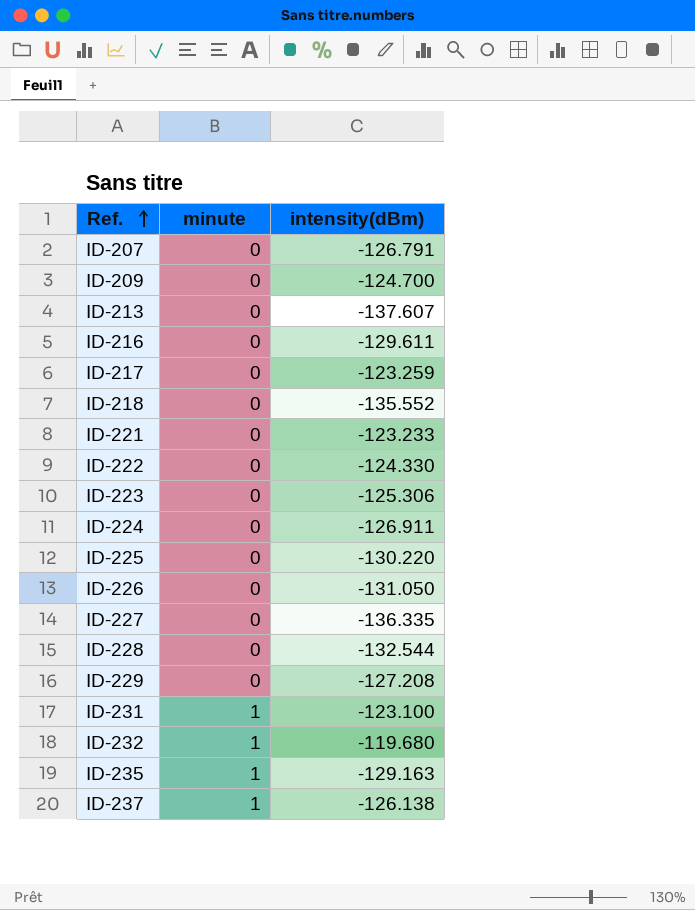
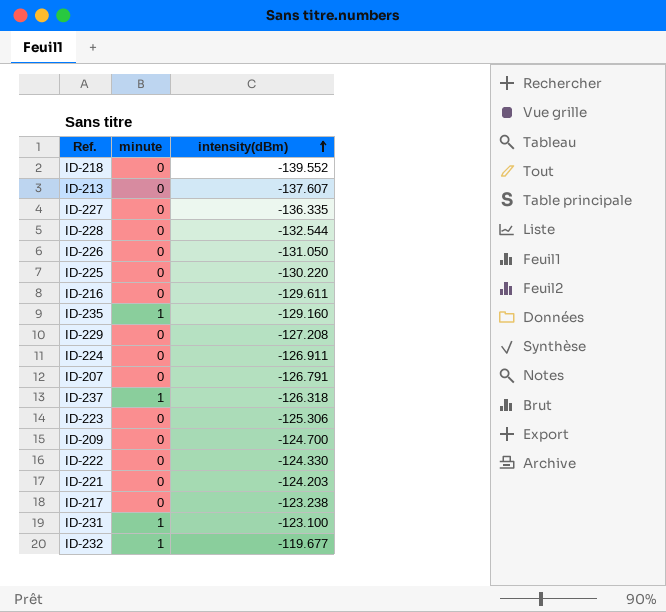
row order: Ref. ascending -> intensity(dBm) ascending
ID-218 | intensity(dBm): -135.552 -> -139.552
ID-235 | intensity(dBm): -129.163 -> -129.160
ID-237 | intensity(dBm): -126.138 -> -126.318
ID-221 | intensity(dBm): -123.233 -> -124.203
ID-217 | intensity(dBm): -123.259 -> -123.238
ID-232 | intensity(dBm): -119.680 -> -119.677

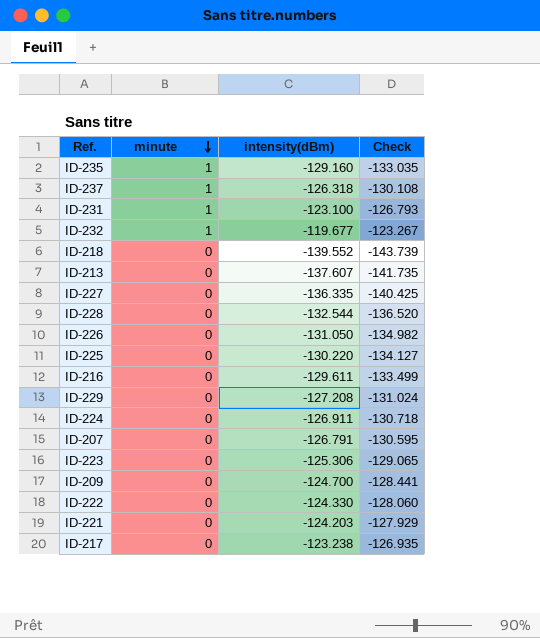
row order: intensity(dBm) ascending -> minute descending
column Check | formula: none -> [intensity(dBm)] * 1.03

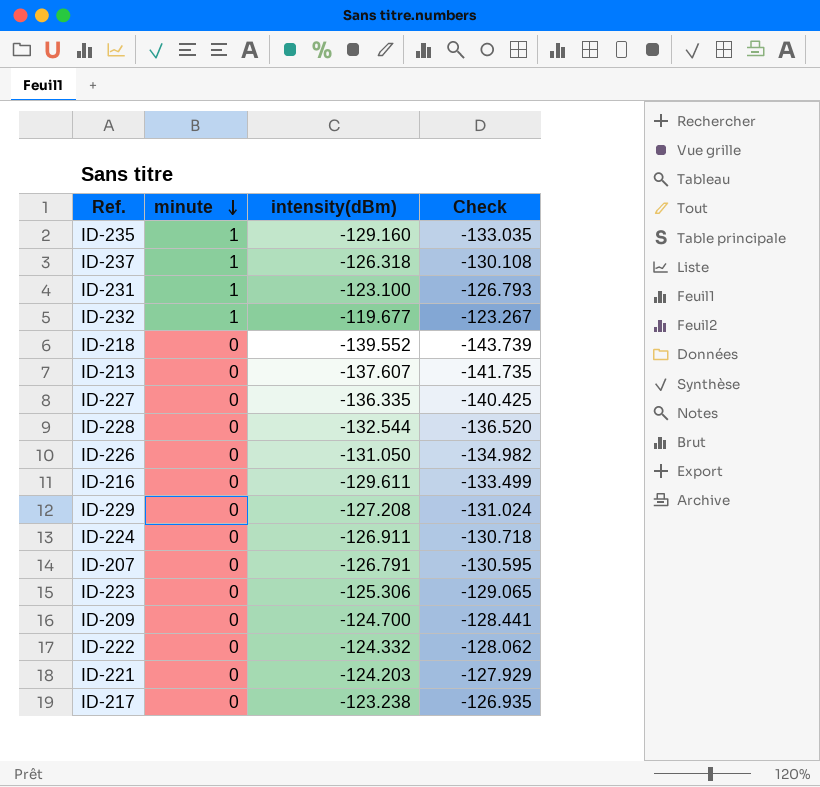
row ID-225: 0 | -130.220 | -134.127 -> none
ID-222 | intensity(dBm): -124.330 -> -124.332
ID-222 | Check: -128.060 -> -128.062

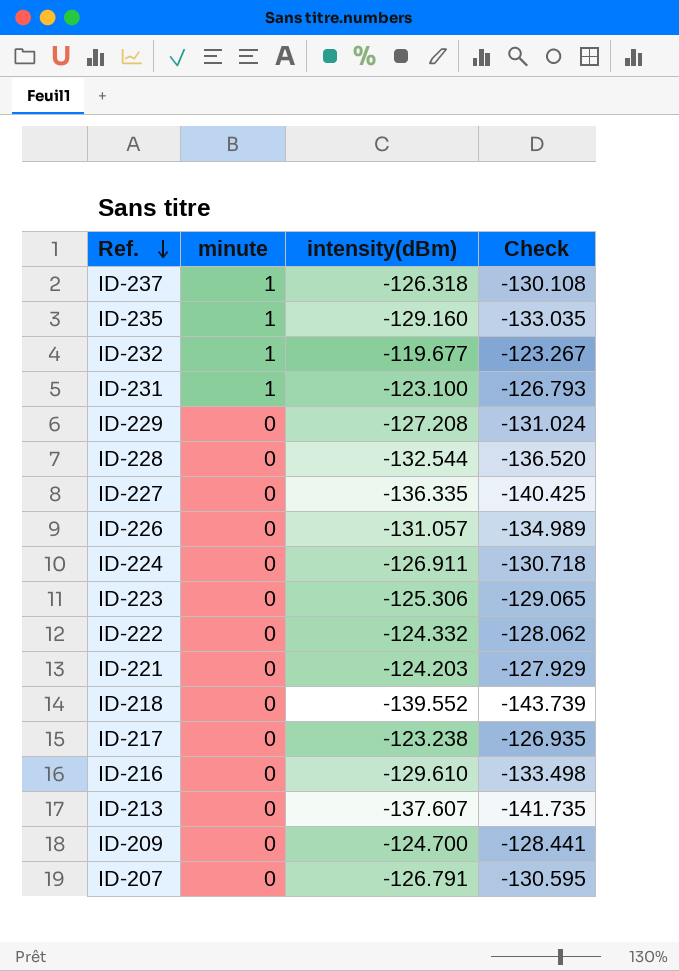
row order: minute descending -> Ref. descending
ID-226 | intensity(dBm): -131.050 -> -131.057
ID-226 | Check: -134.982 -> -134.989
ID-216 | intensity(dBm): -129.611 -> -129.610
ID-216 | Check: -133.499 -> -133.498

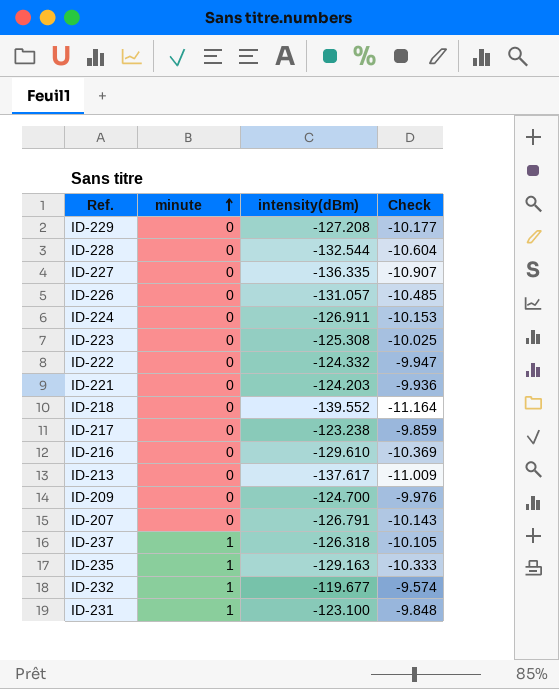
row order: Ref. descending -> minute ascending
column Check | formula: [intensity(dBm)] * 1.03 -> [intensity(dBm)] * 0.08
ID-223 | intensity(dBm): -125.306 -> -125.308
ID-213 | intensity(dBm): -137.607 -> -137.617
ID-235 | intensity(dBm): -129.160 -> -129.163

